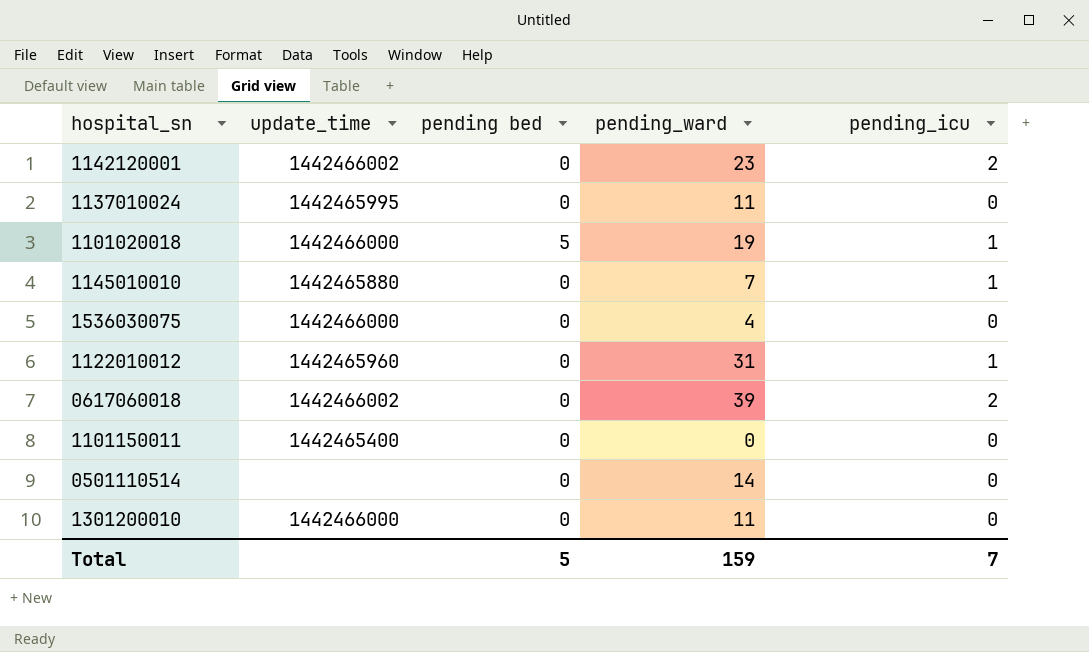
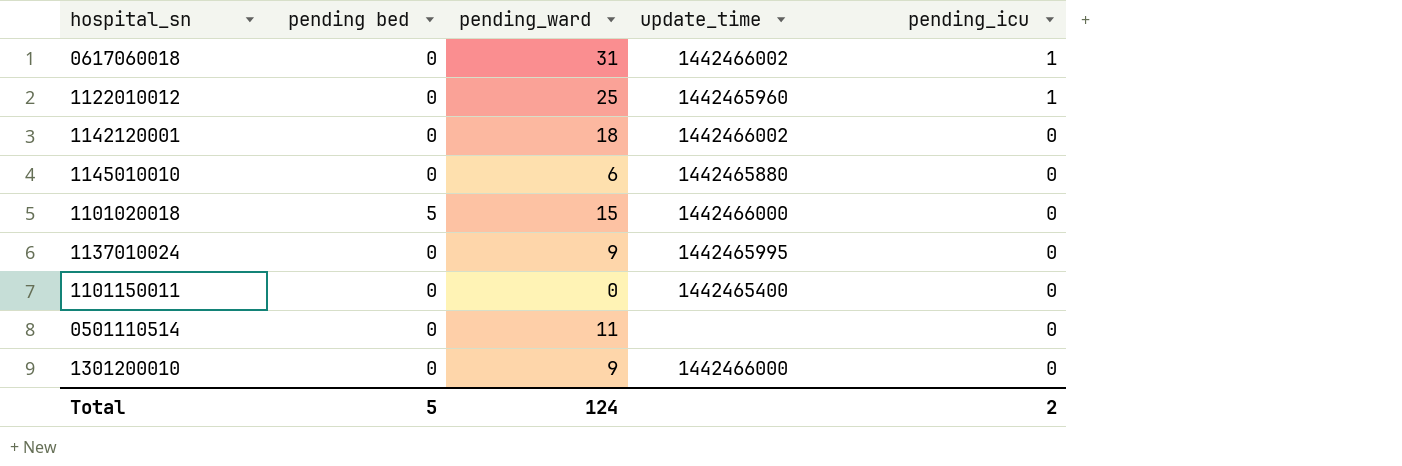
row order: none -> pending_icu descending
column update_time | position: 2 -> 4
row 1536030075: 1442466000 | 0 | 4 | 0 -> none
0617060018 | pending_ward: 39 -> 31
0617060018 | pending_icu: 2 -> 1
1122010012 | pending_ward: 31 -> 25
1142120001 | pending_ward: 23 -> 18
1142120001 | pending_icu: 2 -> 0
1145010010 | pending_ward: 7 -> 6
1145010010 | pending_icu: 1 -> 0
1101020018 | pending_ward: 19 -> 15
1101020018 | pending_icu: 1 -> 0
1137010024 | pending_ward: 11 -> 9
0501110514 | pending_ward: 14 -> 11
1301200010 | pending_ward: 11 -> 9
Total | pending_ward: 159 -> 124
Total | pending_icu: 7 -> 2

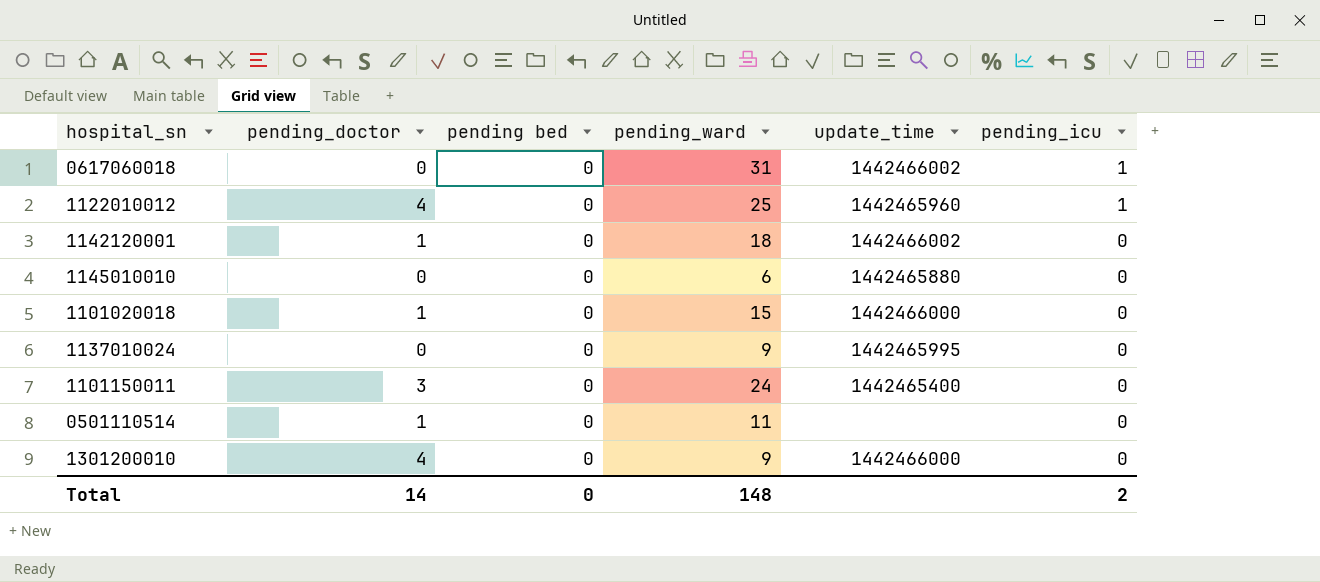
column pending_doctor | position: none -> 2
1101020018 | pending bed: 5 -> 0
1101150011 | pending_ward: 0 -> 24
Total | pending bed: 5 -> 0
Total | pending_ward: 124 -> 148

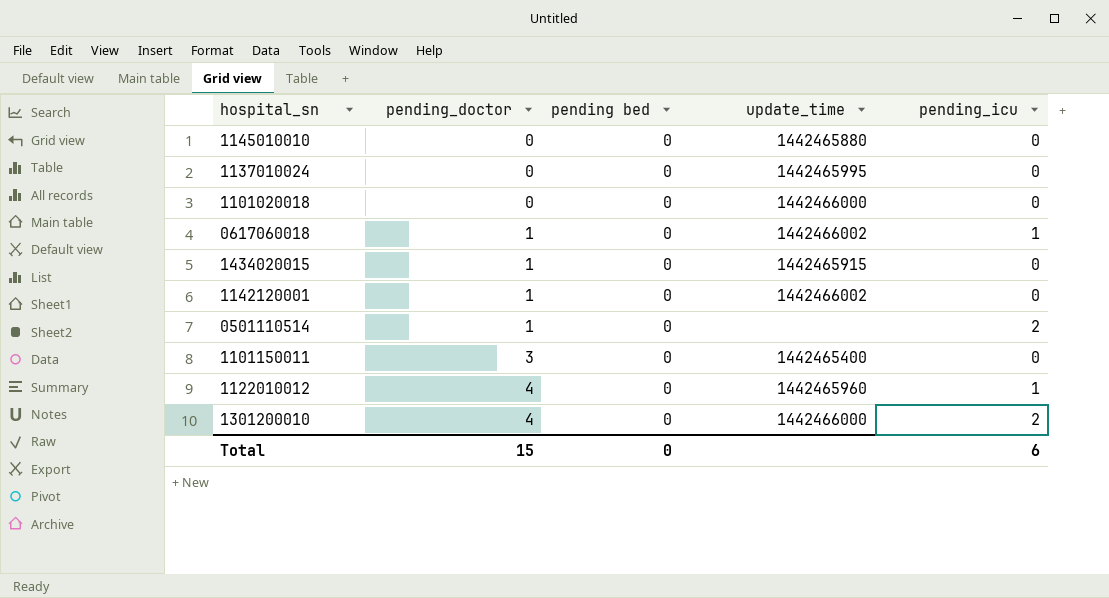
row order: pending_icu descending -> pending_doctor ascending
column pending_ward | position: 4 -> none
1101020018 | pending_doctor: 1 -> 0
0617060018 | pending_doctor: 0 -> 1
row 1434020015: none -> 1 | 0 | 1442465915 | 0
0501110514 | pending_icu: 0 -> 2
1301200010 | pending_icu: 0 -> 2
Total | pending_doctor: 14 -> 15
Total | pending_icu: 2 -> 6

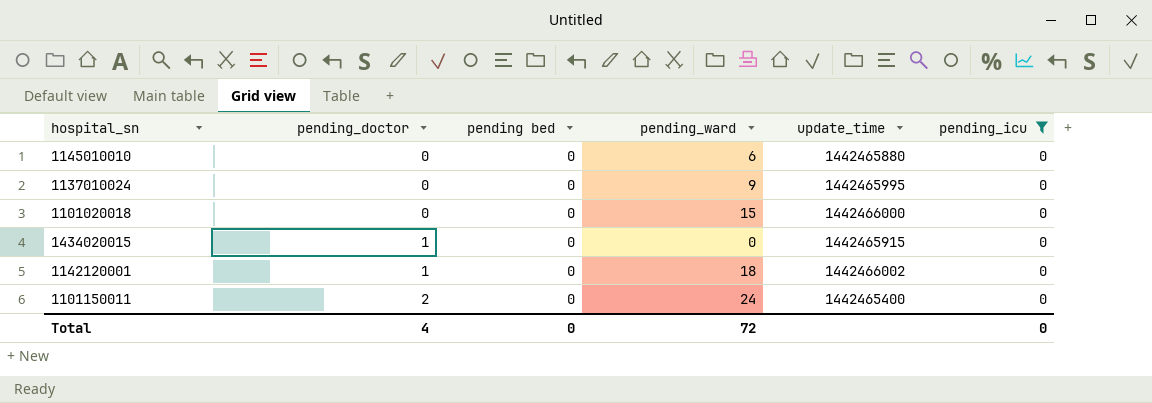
filter: none -> pending_icu = 0
column pending_ward | position: none -> 4
1101150011 | pending_doctor: 3 -> 2
Total | pending_doctor: 15 -> 4
Total | pending_icu: 6 -> 0

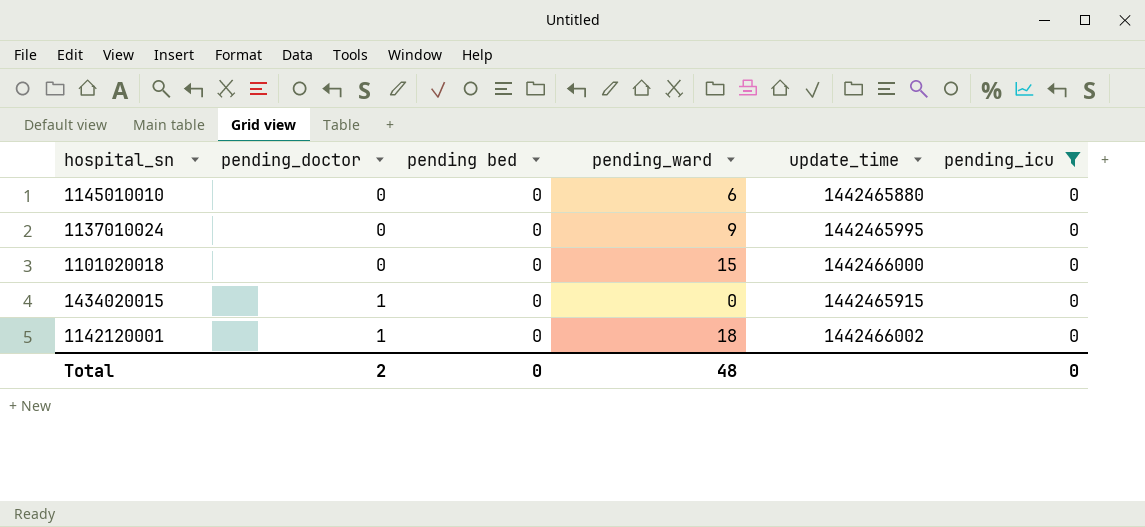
row 1101150011: 2 | 0 | 24 | 1442465400 | 0 -> none
Total | pending_doctor: 4 -> 2
Total | pending_ward: 72 -> 48

